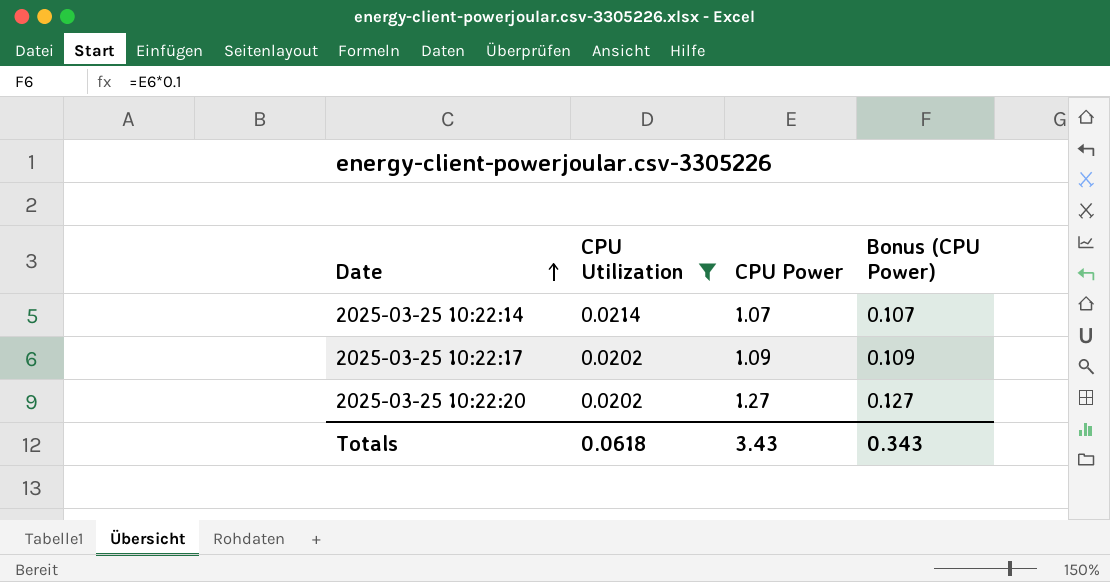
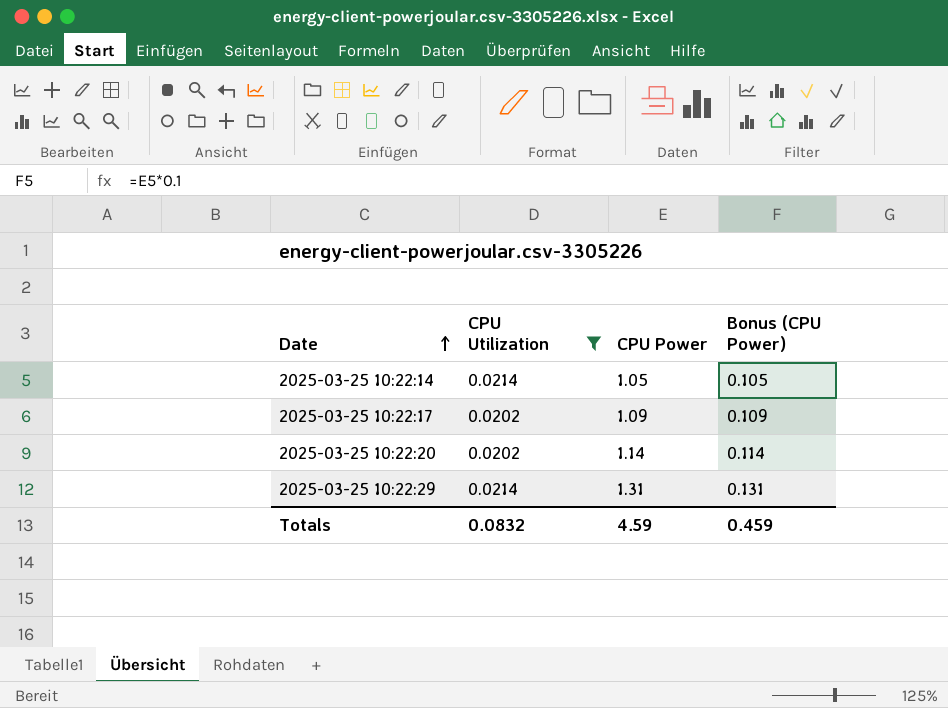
2025-03-25 10:22:14 | CPU Power: 1.07 -> 1.05
2025-03-25 10:22:14 | Bonus (CPU Power): 0.107 -> 0.105
2025-03-25 10:22:20 | CPU Power: 1.27 -> 1.14
2025-03-25 10:22:20 | Bonus (CPU Power): 0.127 -> 0.114
row 2025-03-25 10:22:29: none -> 0.0214 | 1.31 | 0.131
Totals | CPU Utilization: 0.0618 -> 0.0832
Totals | CPU Power: 3.43 -> 4.59
Totals | Bonus (CPU Power): 0.343 -> 0.459

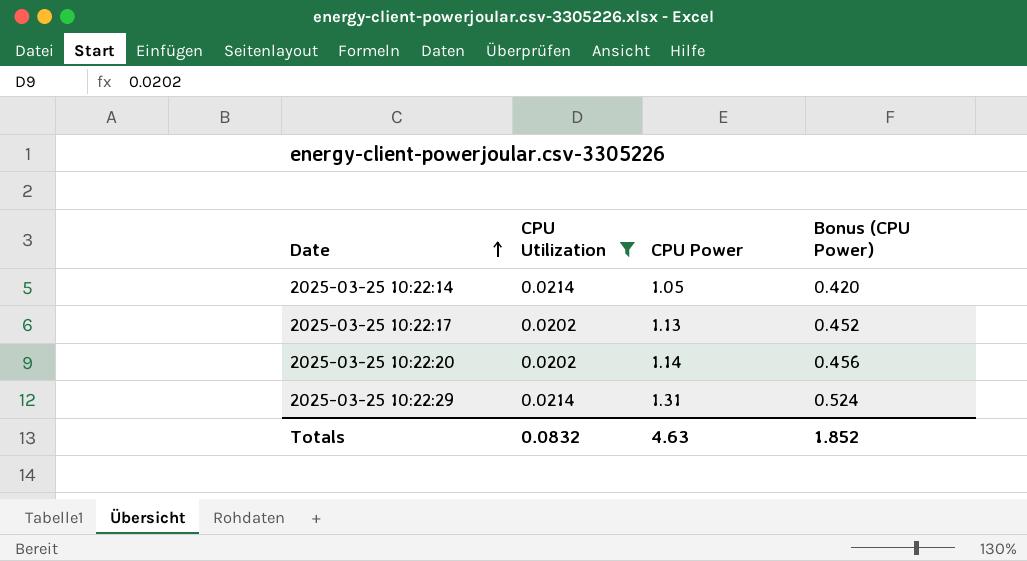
column Bonus (CPU Power) | formula: [CPU Power] * 0.1 -> [CPU Power] * 0.4
2025-03-25 10:22:17 | CPU Power: 1.09 -> 1.13
Totals | CPU Power: 4.59 -> 4.63
Totals | Bonus (CPU Power): 0.459 -> 1.852

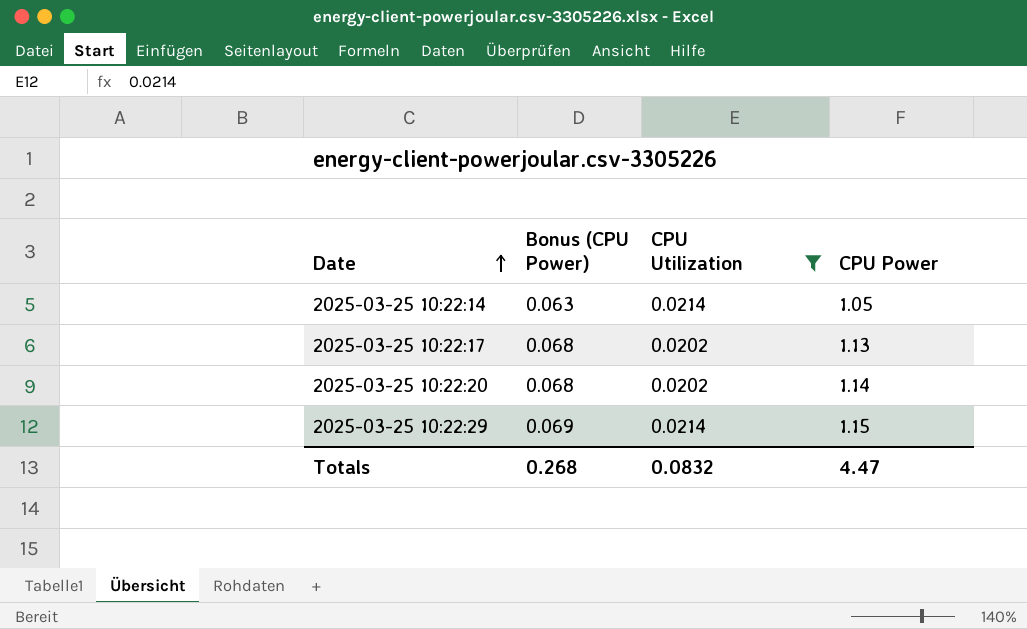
column Bonus (CPU Power) | formula: [CPU Power] * 0.4 -> [CPU Power] * 0.06
column Bonus (CPU Power) | position: 4 -> 2
2025-03-25 10:22:29 | CPU Power: 1.31 -> 1.15
Totals | Bonus (CPU Power): 1.852 -> 0.268
Totals | CPU Power: 4.63 -> 4.47

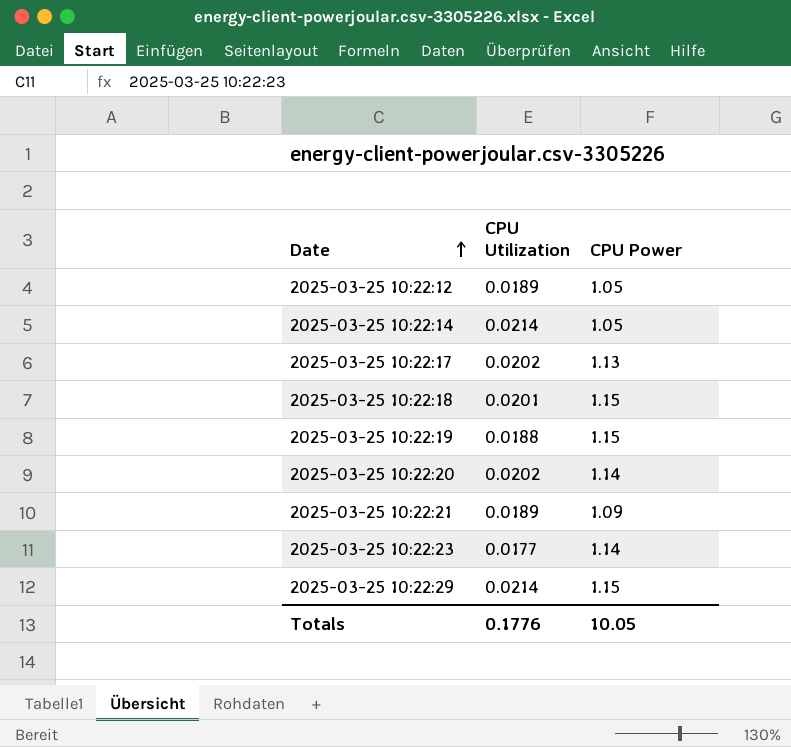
filter: CPU Utilization >= 0.0202 -> none
column Bonus (CPU Power) | formula: [CPU Power] * 0.06 -> none
Totals | CPU Utilization: 0.0832 -> 0.1776
Totals | CPU Power: 4.47 -> 10.05

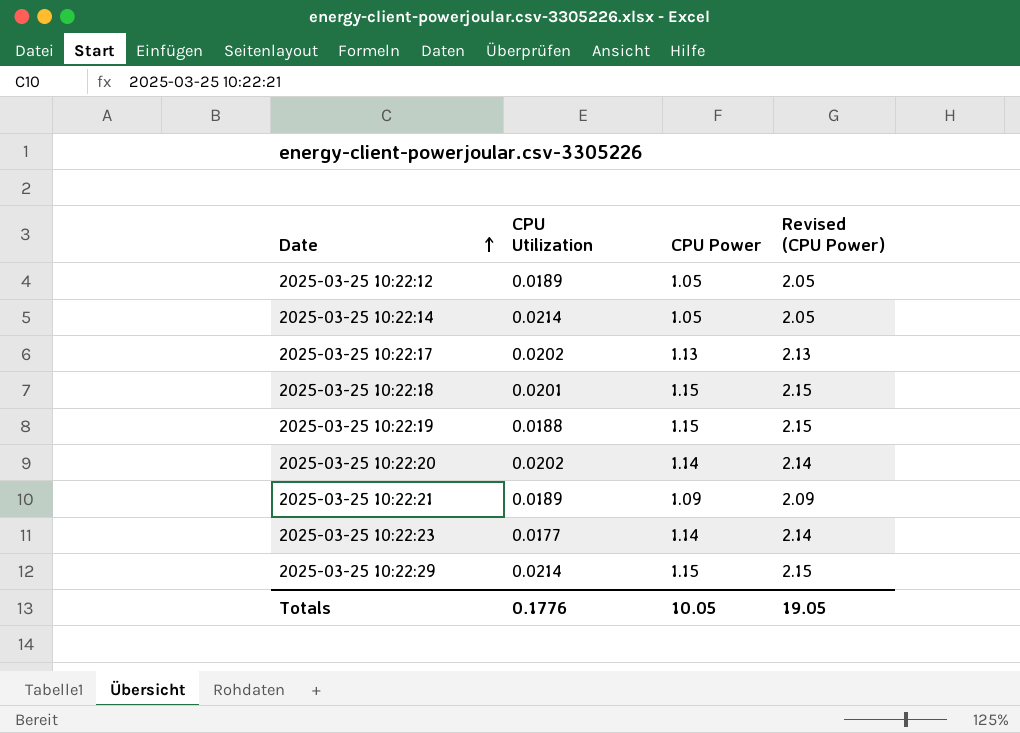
column Revised (CPU Power) | formula: none -> [CPU Power] + 1

